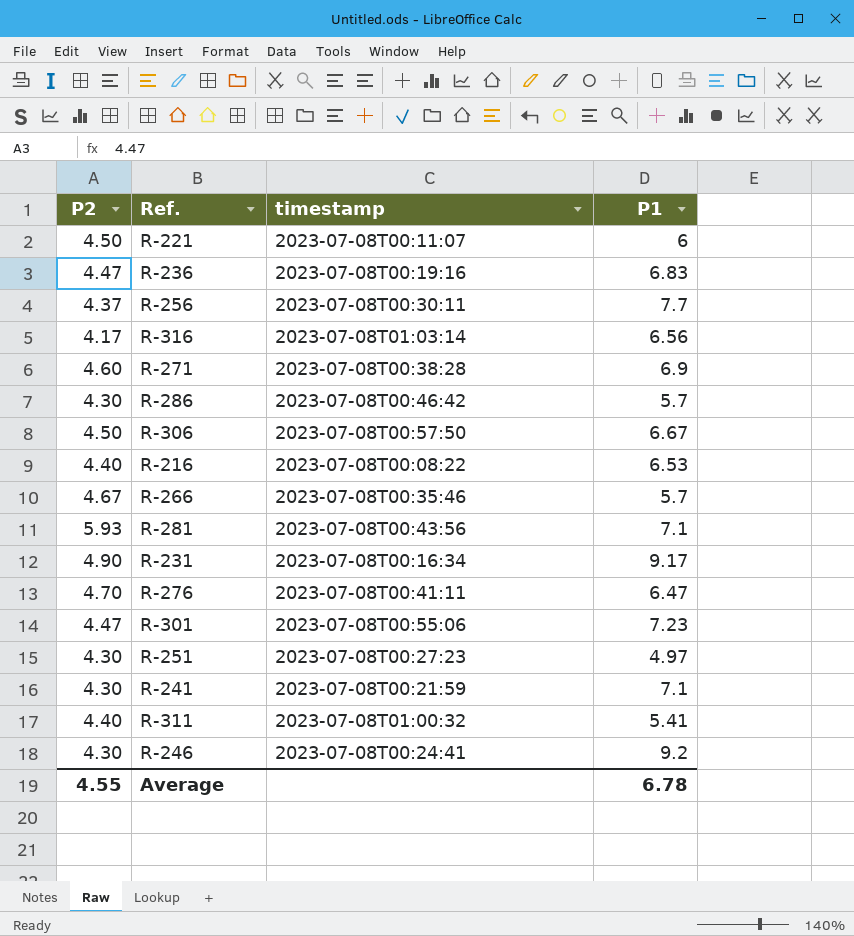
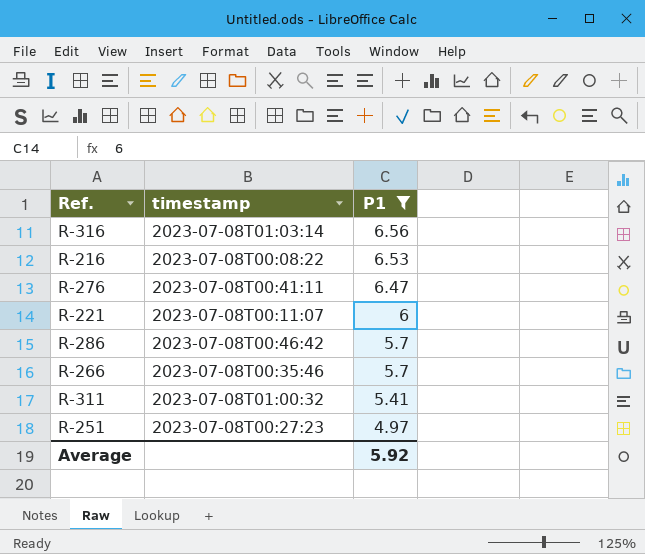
filter: none -> P1 <= 6.56
row order: none -> P1 descending
column P2 | position: 1 -> none
Average | P1: 6.78 -> 5.92

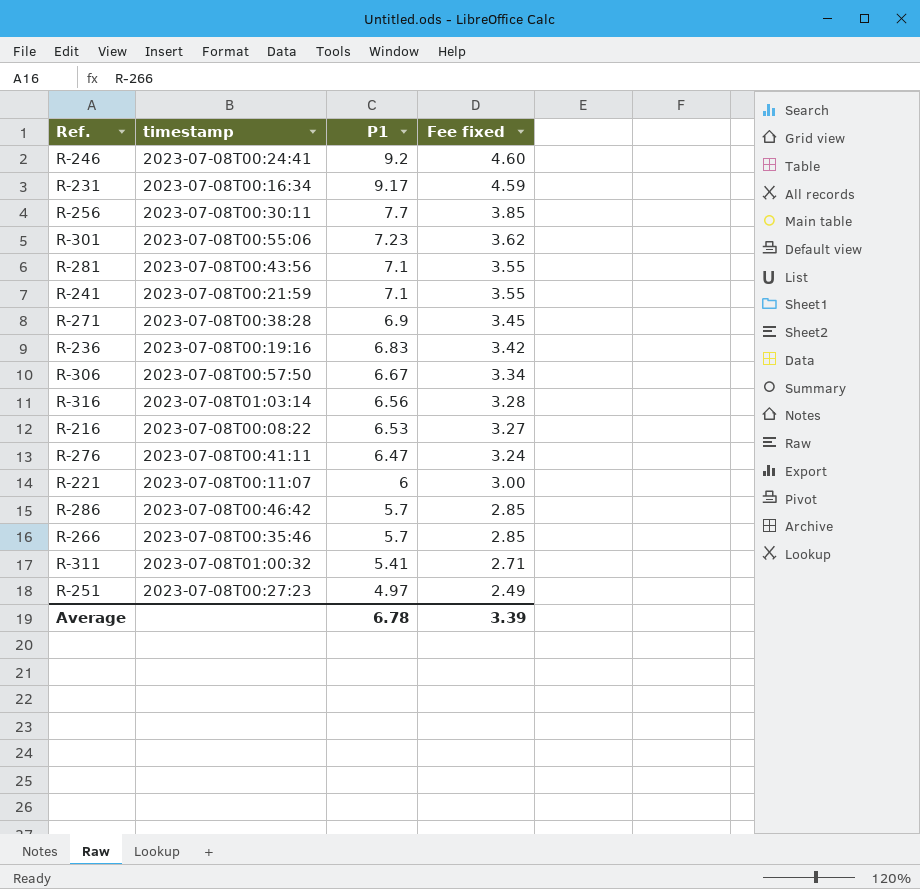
filter: P1 <= 6.56 -> none
column Fee fixed | formula: none -> [P1] * 0.5
Average | P1: 5.92 -> 6.78

